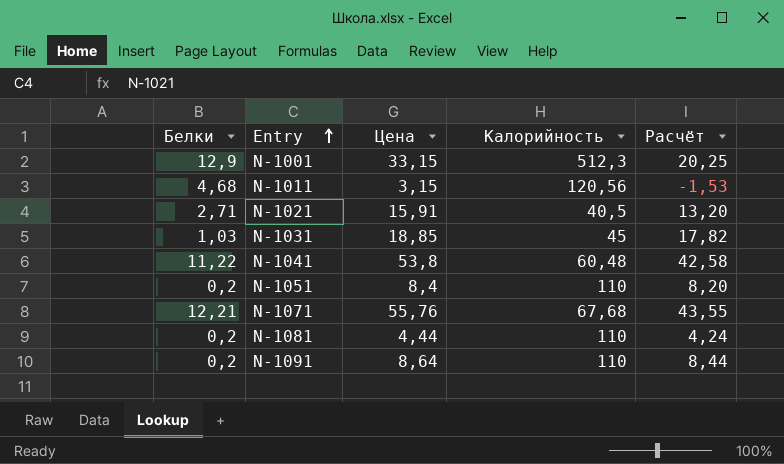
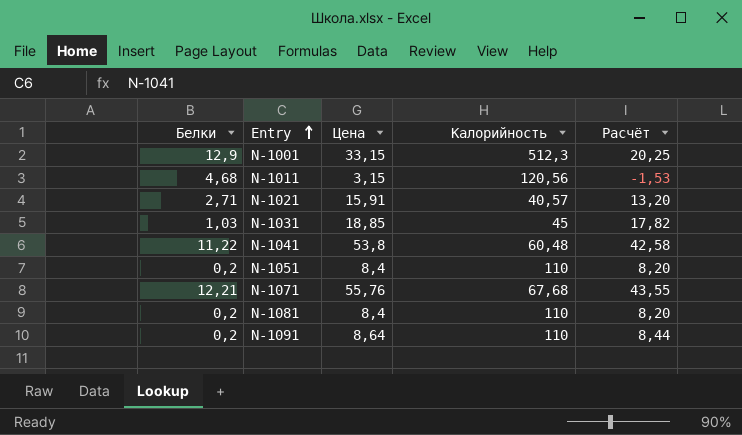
N-1021 | Калорийность: 40,5 -> 40,57
N-1081 | Цена: 4,44 -> 8,4
N-1081 | Расчёт: 4,24 -> 8,20

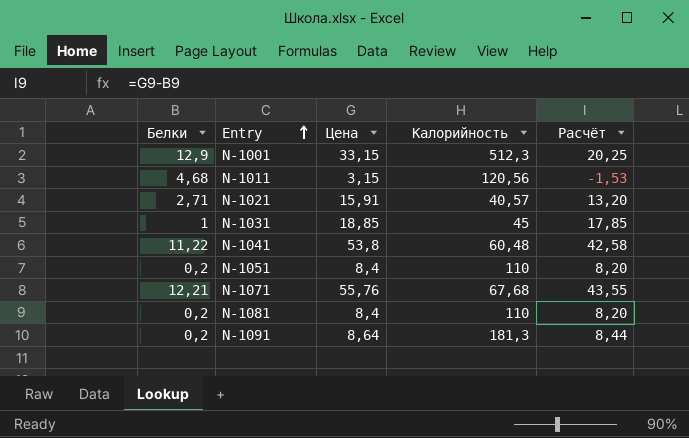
N-1031 | Белки: 1,03 -> 1
N-1031 | Расчёт: 17,82 -> 17,85
N-1091 | Калорийность: 110 -> 181,3

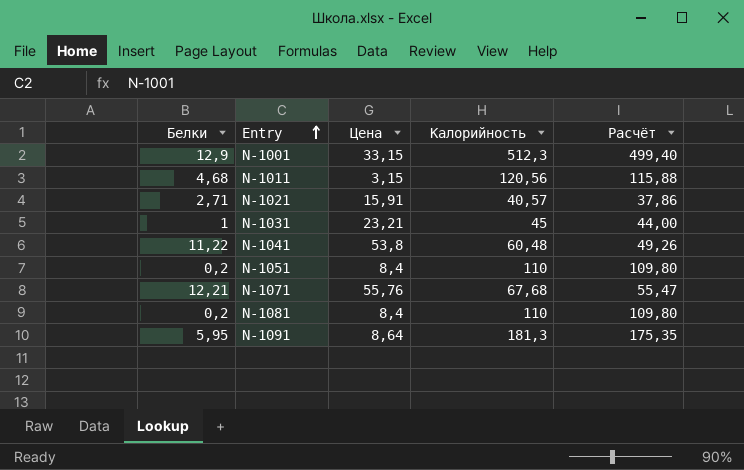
column Расчёт | formula: [Цена] - [Белки] -> [Калорийность] - [Белки]
N-1031 | Цена: 18,85 -> 23,21
N-1091 | Белки: 0,2 -> 5,95

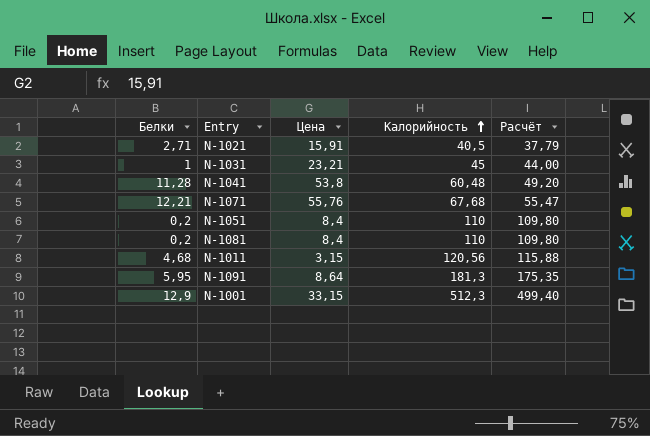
row order: Entry ascending -> Калорийность ascending
N-1021 | Калорийность: 40,57 -> 40,5
N-1021 | Расчёт: 37,86 -> 37,79
N-1041 | Белки: 11,22 -> 11,28
N-1041 | Расчёт: 49,26 -> 49,20

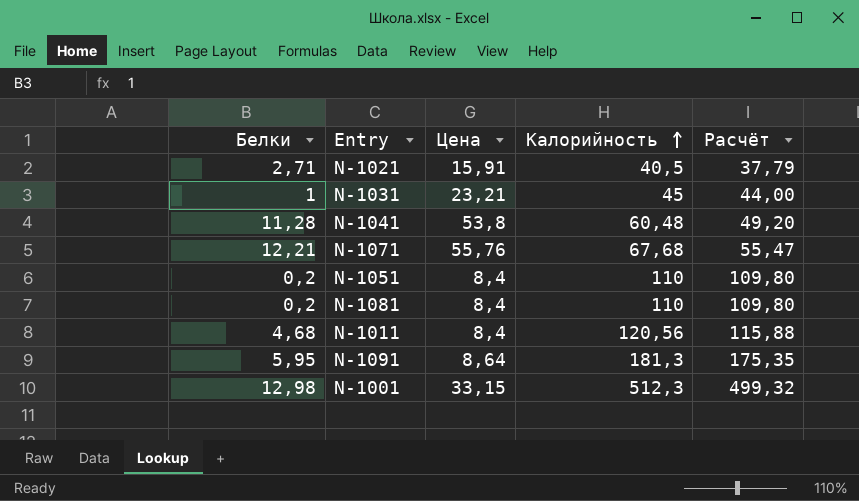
N-1011 | Цена: 3,15 -> 8,4
N-1001 | Белки: 12,9 -> 12,98
N-1001 | Расчёт: 499,40 -> 499,32

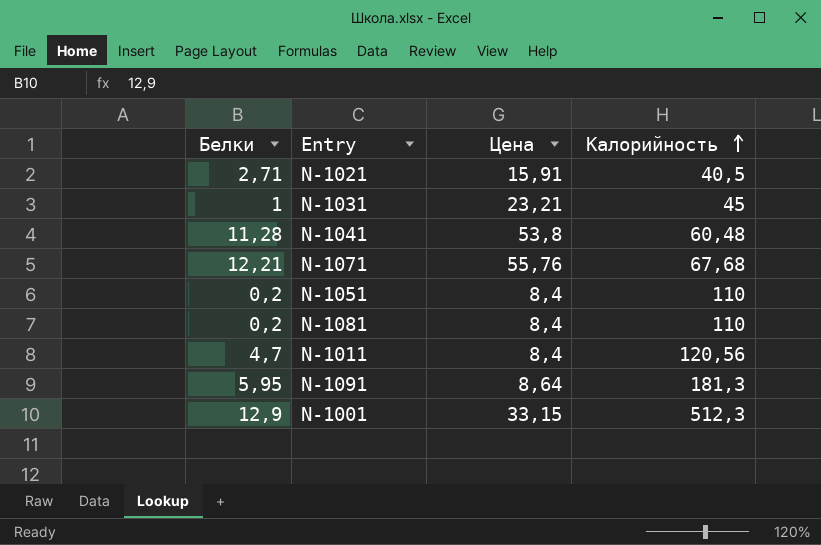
column Расчёт | formula: [Калорийность] - [Белки] -> none
N-1011 | Белки: 4,68 -> 4,7
N-1001 | Белки: 12,98 -> 12,9

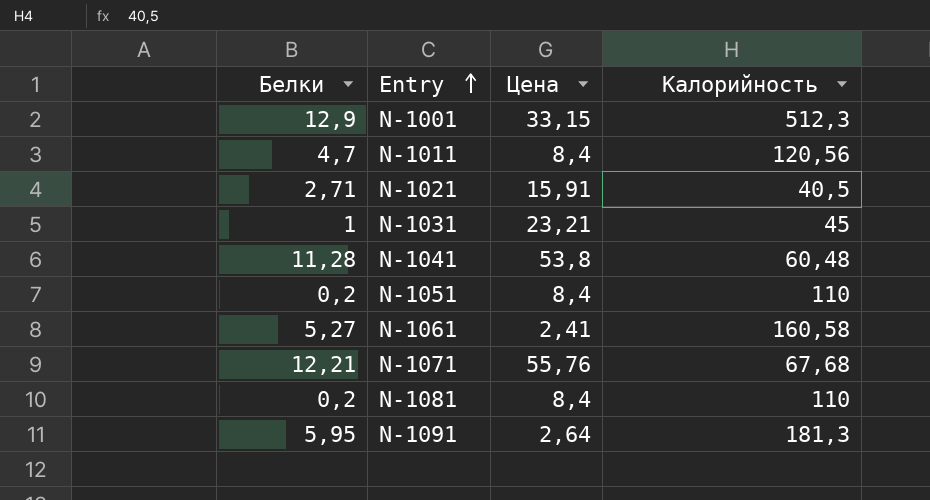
row order: Калорийность ascending -> Entry ascending
row N-1061: none -> 5,27 | 2,41 | 160,58
N-1091 | Цена: 8,64 -> 2,64

